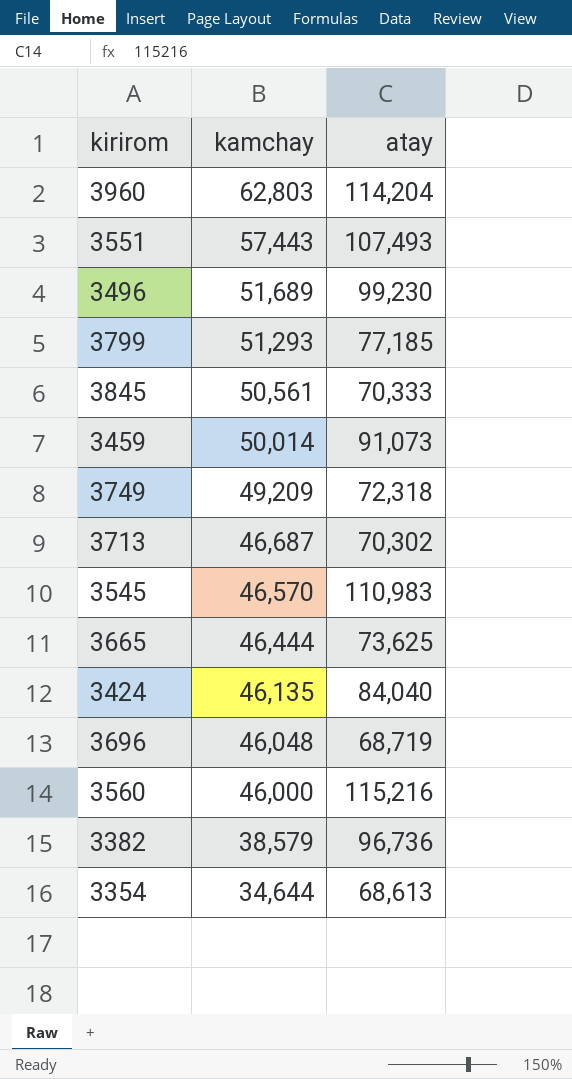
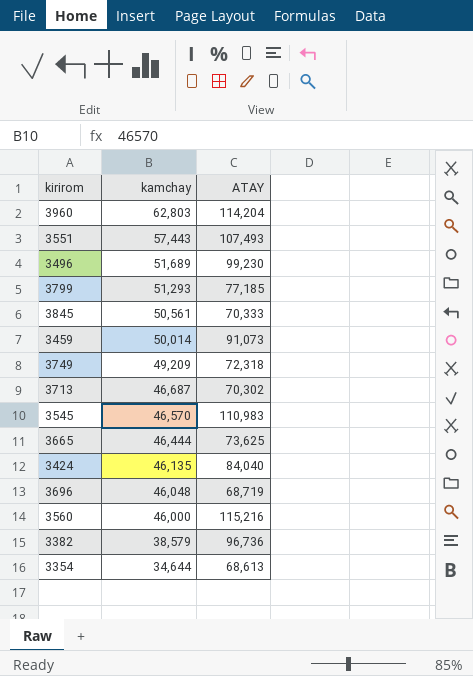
column name: atay -> ATAY

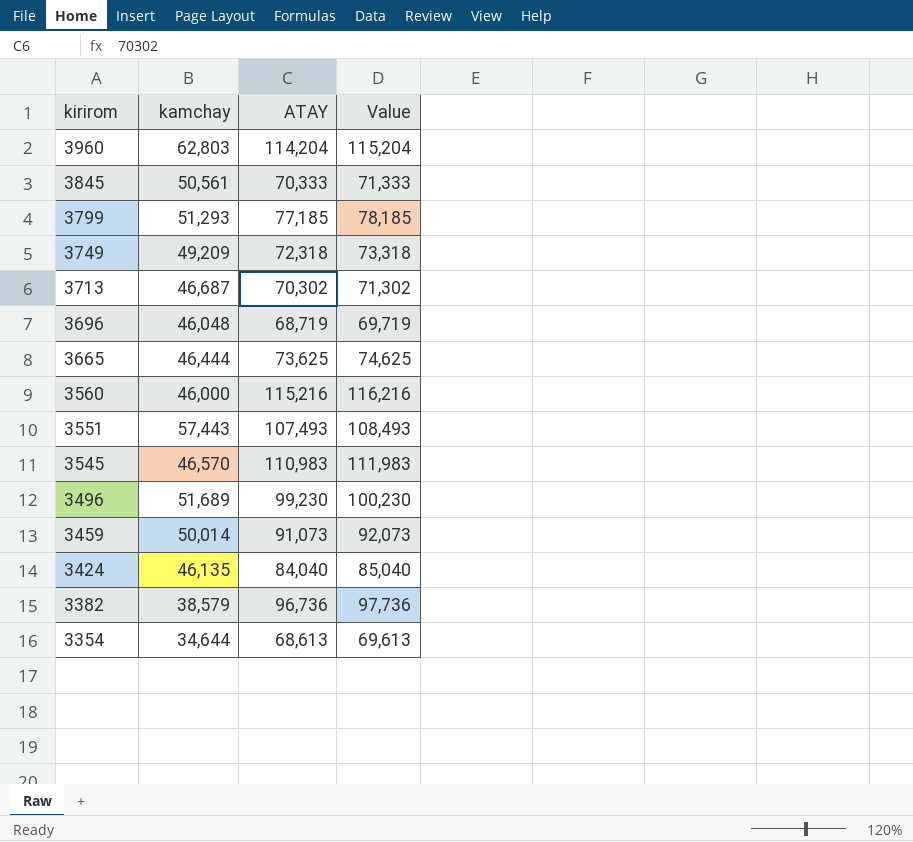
row order: kamchay descending -> kirirom descending
column Value | formula: none -> [ATAY] + 1000

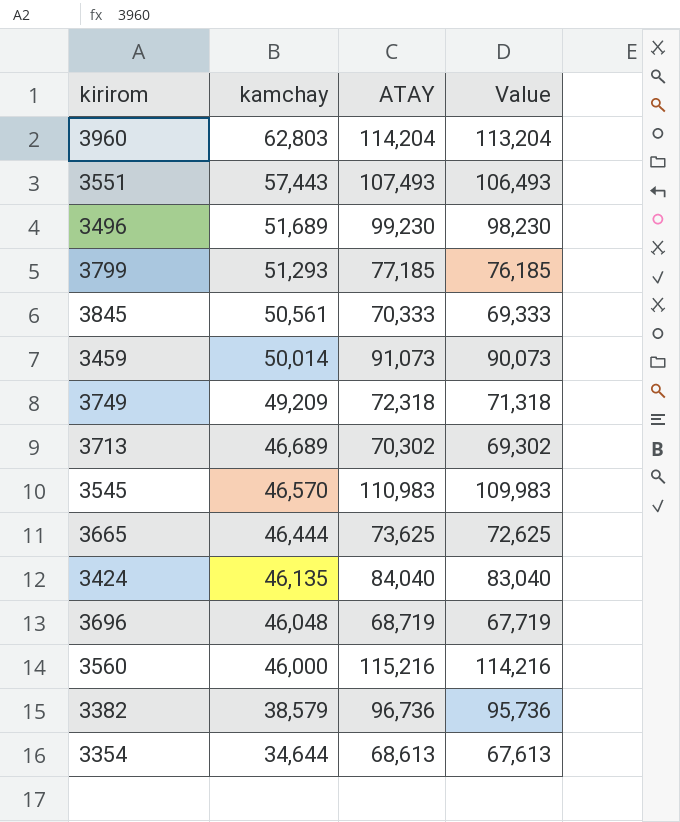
row order: kirirom descending -> kamchay descending
column Value | formula: [ATAY] + 1000 -> [ATAY] - 1000
3713 | kamchay: 46,687 -> 46,689

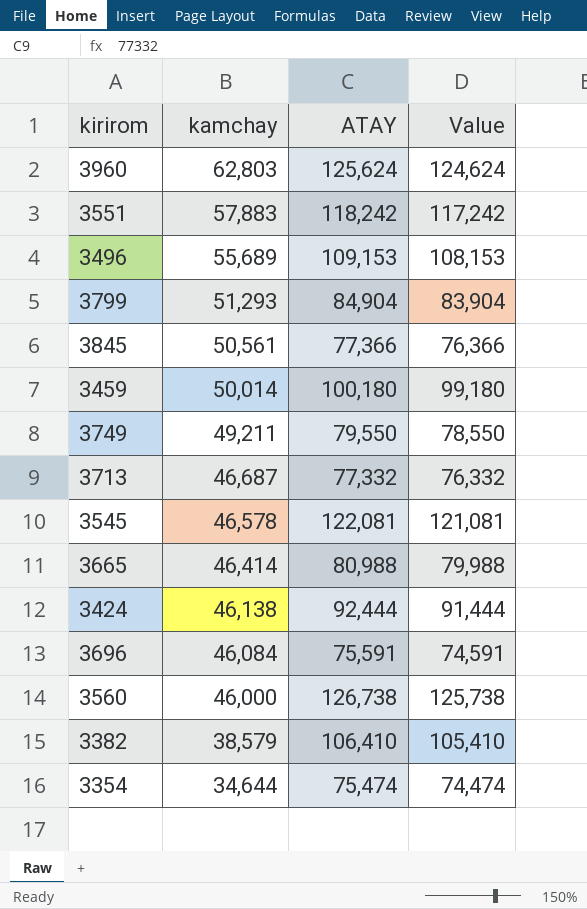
3960 | ATAY: 114,204 -> 125,624
3960 | Value: 113,204 -> 124,624
3551 | kamchay: 57,443 -> 57,883
3551 | ATAY: 107,493 -> 118,242
3551 | Value: 106,493 -> 117,242
3496 | kamchay: 51,689 -> 55,689
3496 | ATAY: 99,230 -> 109,153
3496 | Value: 98,230 -> 108,153
3799 | ATAY: 77,185 -> 84,904
3799 | Value: 76,185 -> 83,904
3845 | ATAY: 70,333 -> 77,366
3845 | Value: 69,333 -> 76,366
3459 | ATAY: 91,073 -> 100,180
3459 | Value: 90,073 -> 99,180
3749 | kamchay: 49,209 -> 49,211
3749 | ATAY: 72,318 -> 79,550
3749 | Value: 71,318 -> 78,550
3713 | kamchay: 46,689 -> 46,687
3713 | ATAY: 70,302 -> 77,332
3713 | Value: 69,302 -> 76,332
3545 | kamchay: 46,570 -> 46,578
3545 | ATAY: 110,983 -> 122,081
3545 | Value: 109,983 -> 121,081
3665 | kamchay: 46,444 -> 46,414
3665 | ATAY: 73,625 -> 80,988
3665 | Value: 72,625 -> 79,988
3424 | kamchay: 46,135 -> 46,138
3424 | ATAY: 84,040 -> 92,444
3424 | Value: 83,040 -> 91,444
3696 | kamchay: 46,048 -> 46,084
3696 | ATAY: 68,719 -> 75,591
3696 | Value: 67,719 -> 74,591
3560 | ATAY: 115,216 -> 126,738
3560 | Value: 114,216 -> 125,738
3382 | ATAY: 96,736 -> 106,410
3382 | Value: 95,736 -> 105,410
3354 | ATAY: 68,613 -> 75,474
3354 | Value: 67,613 -> 74,474

